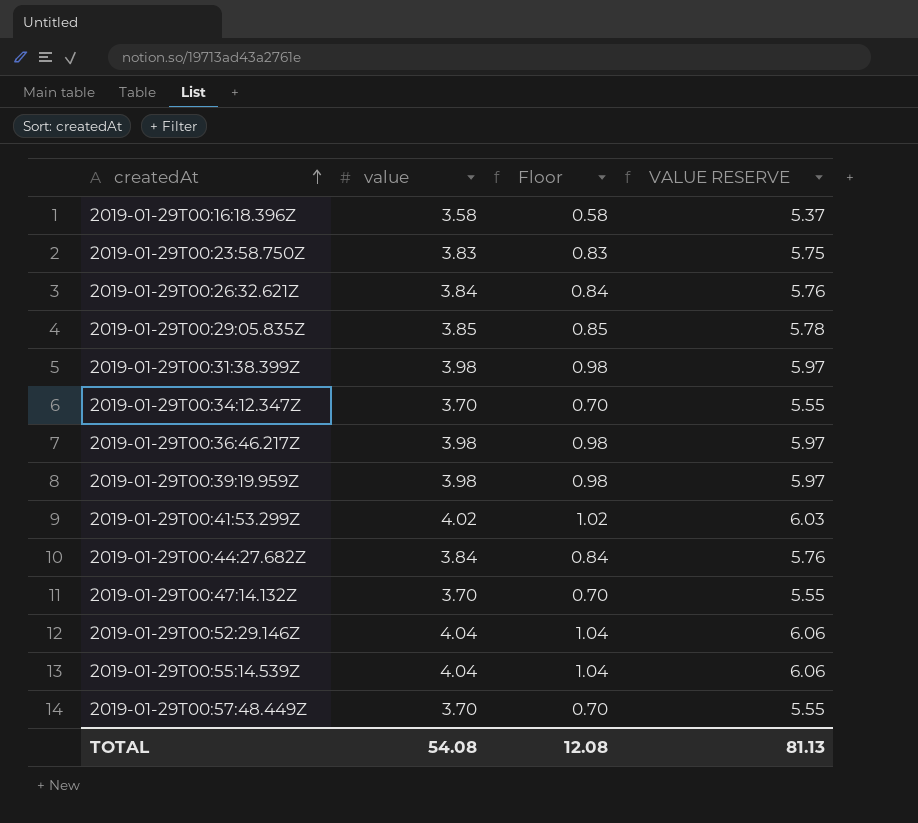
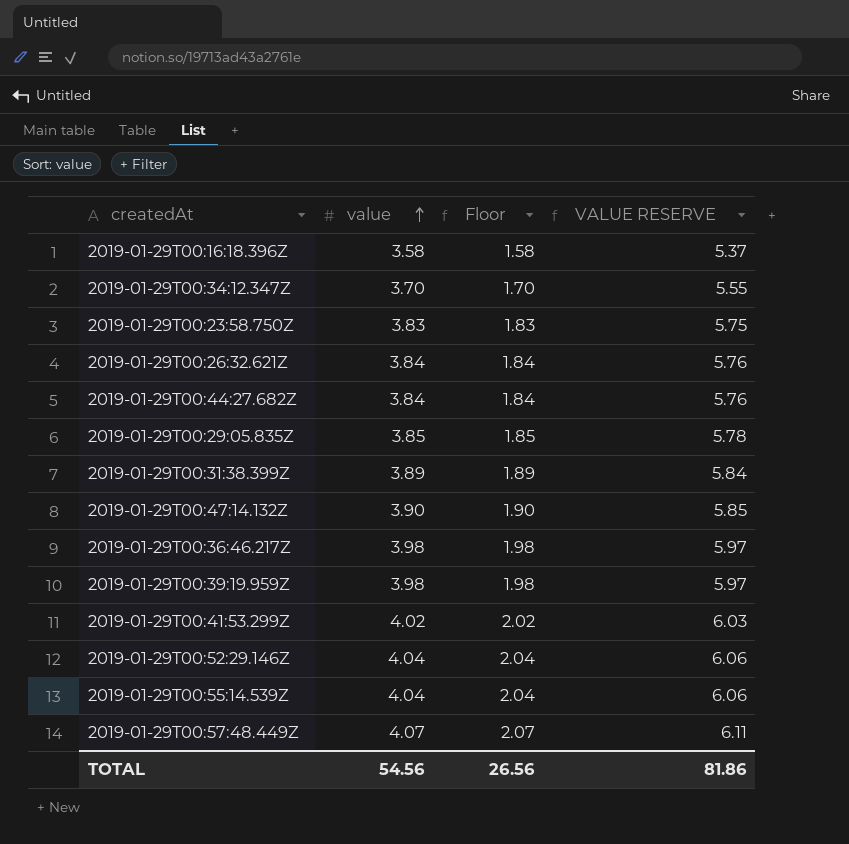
row order: createdAt ascending -> value ascending
column Floor | formula: [value] - 3 -> [value] - 2
2019-01-29T00:31:38.399Z | value: 3.98 -> 3.89
2019-01-29T00:31:38.399Z | VALUE RESERVE: 5.97 -> 5.84
2019-01-29T00:47:14.132Z | value: 3.70 -> 3.90
2019-01-29T00:47:14.132Z | VALUE RESERVE: 5.55 -> 5.85
2019-01-29T00:57:48.449Z | value: 3.70 -> 4.07
2019-01-29T00:57:48.449Z | VALUE RESERVE: 5.55 -> 6.11
TOTAL | value: 54.08 -> 54.56
TOTAL | Floor: 12.08 -> 26.56
TOTAL | VALUE RESERVE: 81.13 -> 81.86

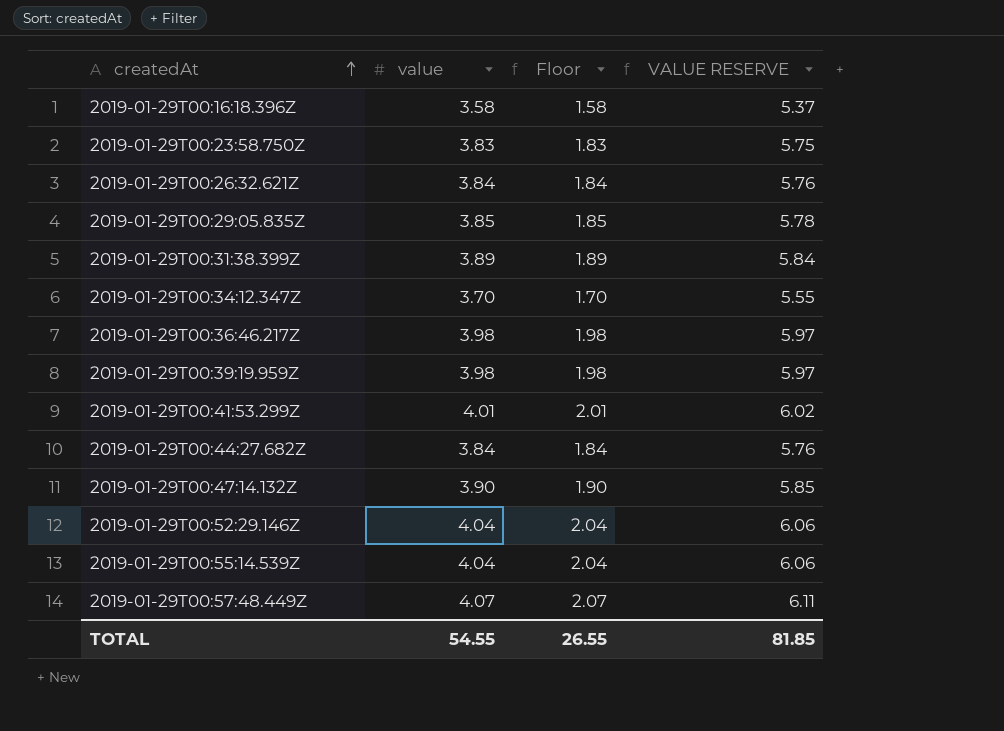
row order: value ascending -> createdAt ascending
2019-01-29T00:41:53.299Z | value: 4.02 -> 4.01
2019-01-29T00:41:53.299Z | Floor: 2.02 -> 2.01
2019-01-29T00:41:53.299Z | VALUE RESERVE: 6.03 -> 6.02
TOTAL | value: 54.56 -> 54.55
TOTAL | Floor: 26.56 -> 26.55
TOTAL | VALUE RESERVE: 81.86 -> 81.85

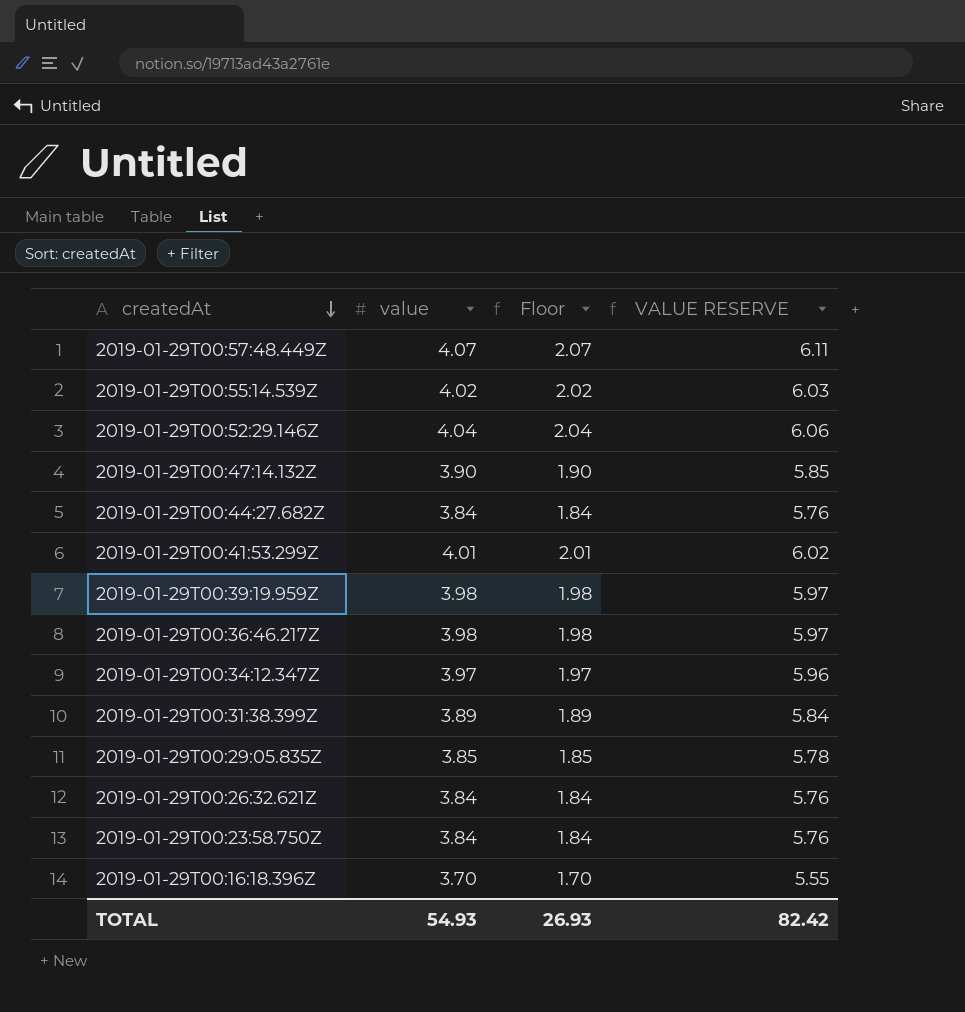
row order: createdAt ascending -> createdAt descending
2019-01-29T00:55:14.539Z | value: 4.04 -> 4.02
2019-01-29T00:55:14.539Z | Floor: 2.04 -> 2.02
2019-01-29T00:55:14.539Z | VALUE RESERVE: 6.06 -> 6.03
2019-01-29T00:34:12.347Z | value: 3.70 -> 3.97
2019-01-29T00:34:12.347Z | Floor: 1.70 -> 1.97
2019-01-29T00:34:12.347Z | VALUE RESERVE: 5.55 -> 5.96
2019-01-29T00:23:58.750Z | value: 3.83 -> 3.84
2019-01-29T00:23:58.750Z | Floor: 1.83 -> 1.84
2019-01-29T00:23:58.750Z | VALUE RESERVE: 5.75 -> 5.76
2019-01-29T00:16:18.396Z | value: 3.58 -> 3.70
2019-01-29T00:16:18.396Z | Floor: 1.58 -> 1.70
2019-01-29T00:16:18.396Z | VALUE RESERVE: 5.37 -> 5.55
TOTAL | value: 54.55 -> 54.93
TOTAL | Floor: 26.55 -> 26.93
TOTAL | VALUE RESERVE: 81.85 -> 82.42

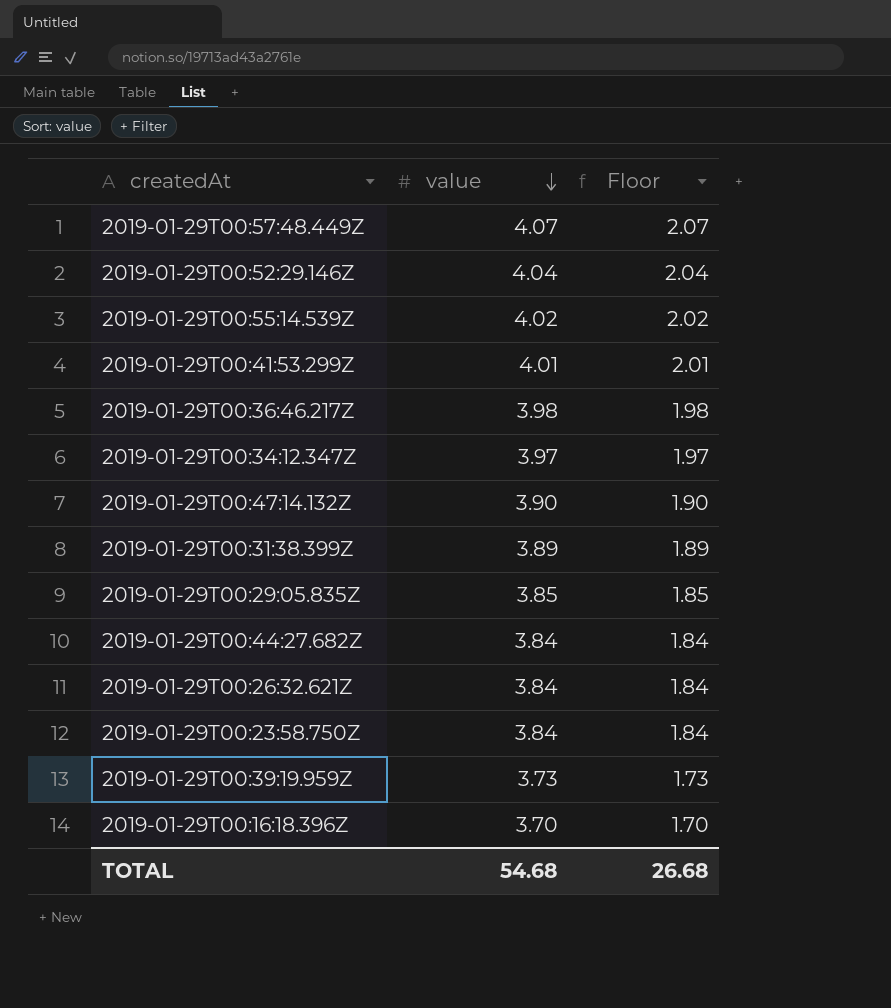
row order: createdAt descending -> value descending
column VALUE RESERVE | formula: [value] * 1.5 -> none
2019-01-29T00:39:19.959Z | value: 3.98 -> 3.73
2019-01-29T00:39:19.959Z | Floor: 1.98 -> 1.73
TOTAL | value: 54.93 -> 54.68
TOTAL | Floor: 26.93 -> 26.68

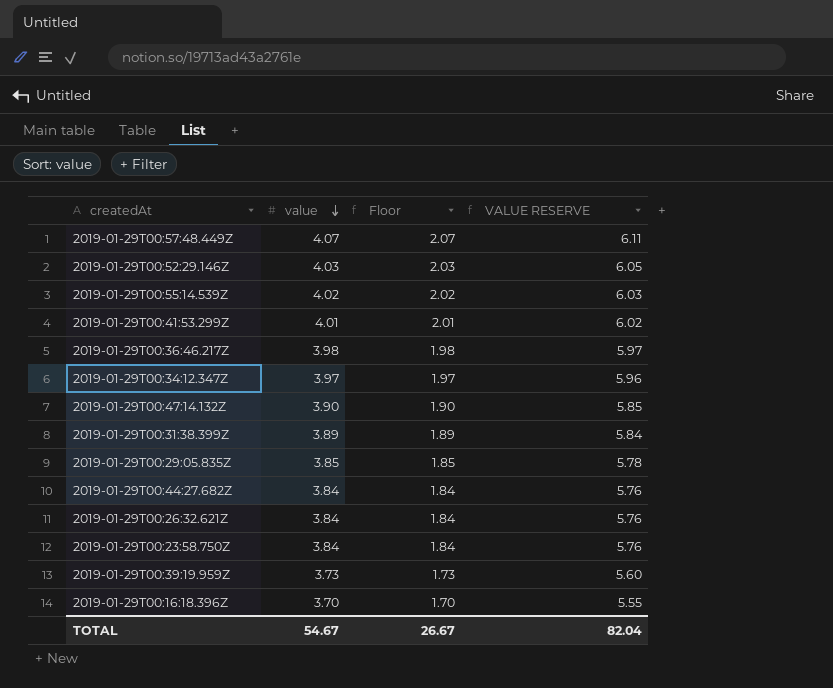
column VALUE RESERVE | formula: none -> [value] * 1.5
2019-01-29T00:52:29.146Z | value: 4.04 -> 4.03
2019-01-29T00:52:29.146Z | Floor: 2.04 -> 2.03
TOTAL | value: 54.68 -> 54.67
TOTAL | Floor: 26.68 -> 26.67

